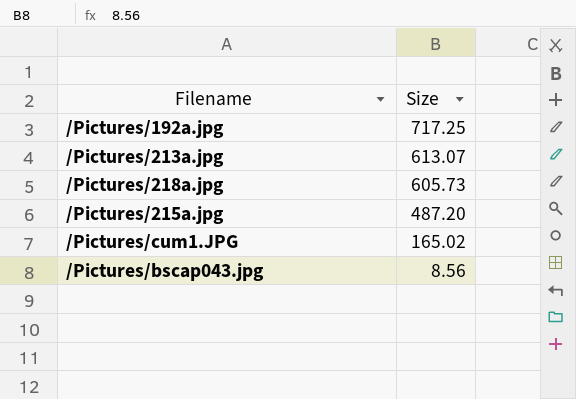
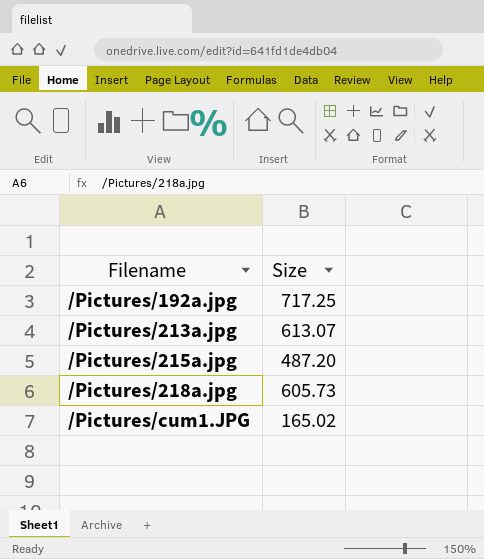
row order: Size descending -> Filename ascending
row /Pictures/bscap043.jpg: 8.56 -> none

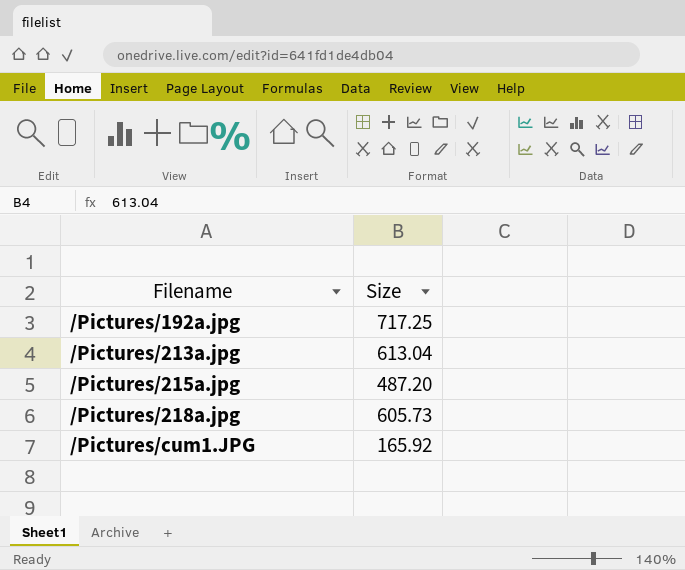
/Pictures/213a.jpg | Size: 613.07 -> 613.04
/Pictures/cum1.JPG | Size: 165.02 -> 165.92

